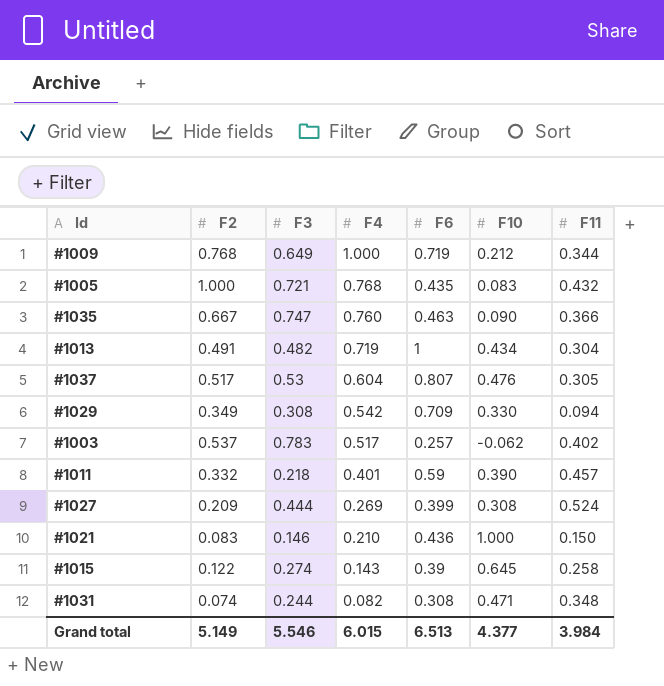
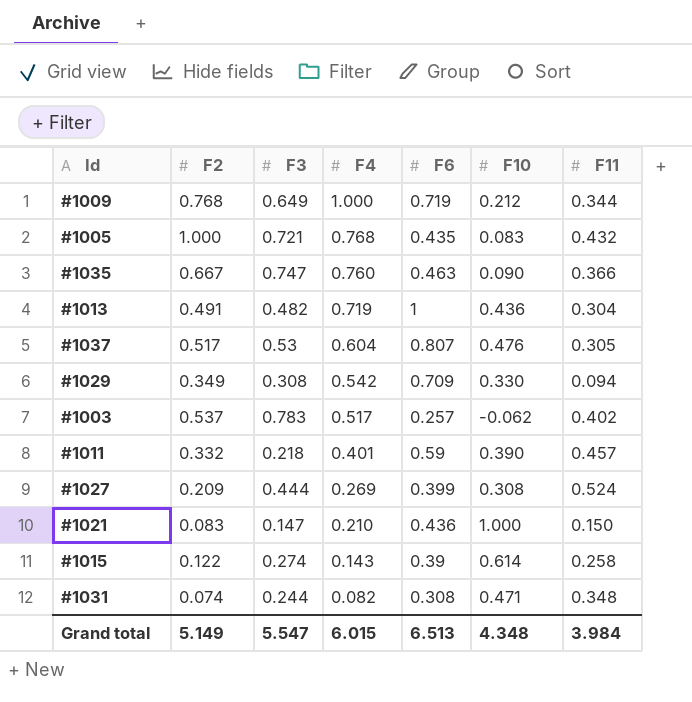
#1013 | F10: 0.434 -> 0.436
#1021 | F3: 0.146 -> 0.147
#1015 | F10: 0.645 -> 0.614
Grand total | F3: 5.546 -> 5.547
Grand total | F10: 4.377 -> 4.348

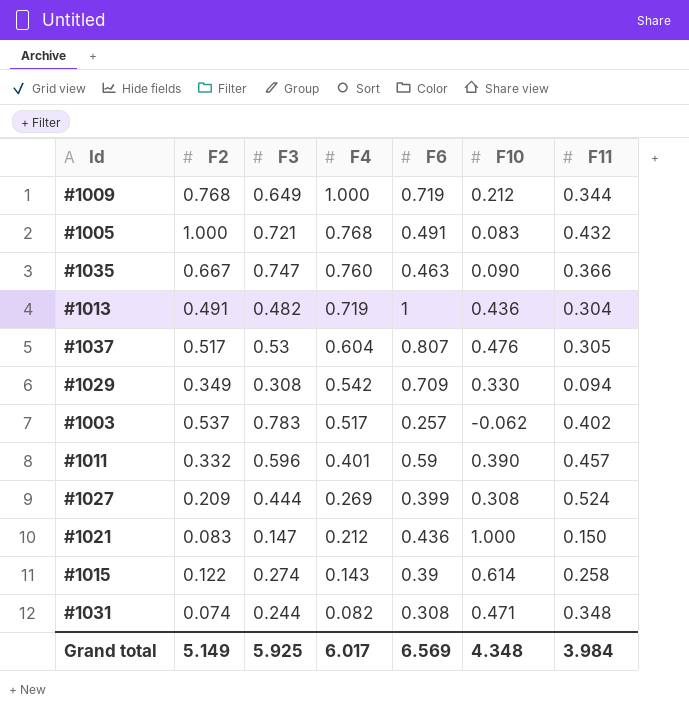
#1005 | F6: 0.435 -> 0.491
#1011 | F3: 0.218 -> 0.596
#1021 | F4: 0.210 -> 0.212
Grand total | F3: 5.547 -> 5.925
Grand total | F4: 6.015 -> 6.017
Grand total | F6: 6.513 -> 6.569

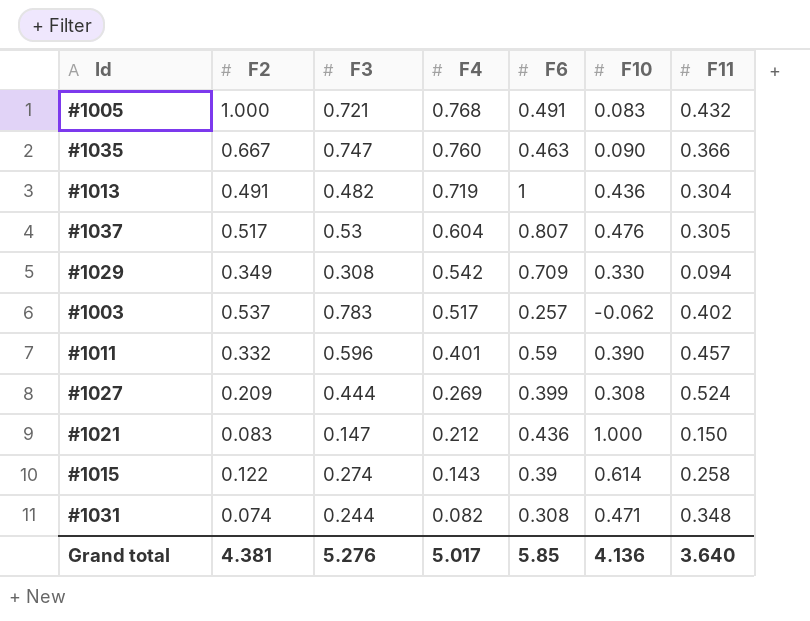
row #1009: 0.768 | 0.649 | 1.000 | 0.719 | 0.212 | 0.344 -> none
Grand total | F2: 5.149 -> 4.381
Grand total | F3: 5.925 -> 5.276
Grand total | F4: 6.017 -> 5.017
Grand total | F6: 6.569 -> 5.85
Grand total | F10: 4.348 -> 4.136
Grand total | F11: 3.984 -> 3.640

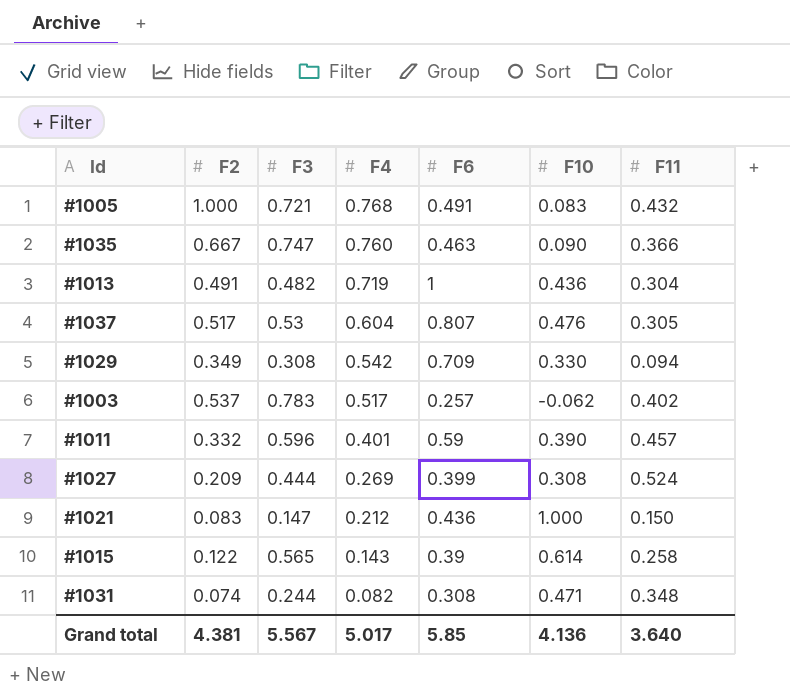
#1015 | F3: 0.274 -> 0.565
Grand total | F3: 5.276 -> 5.567

